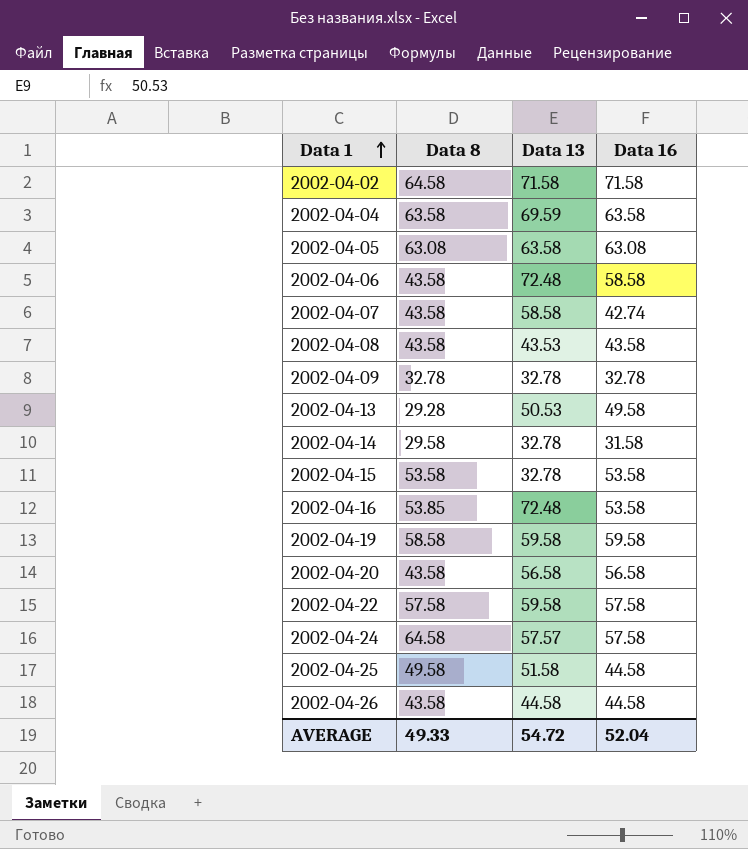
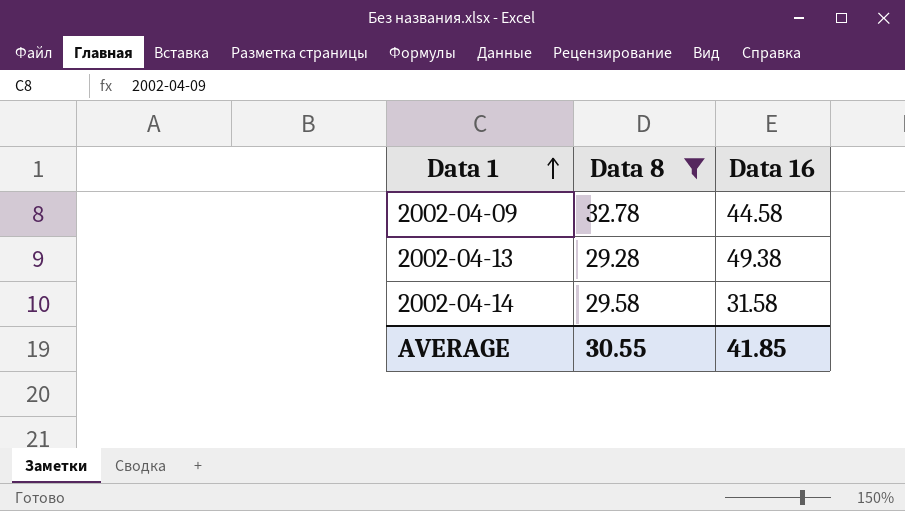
filter: none -> Data 8 <= 32.78
column Data 13 | position: 3 -> none
2002-04-09 | Data 16: 32.78 -> 44.58
2002-04-13 | Data 16: 49.58 -> 49.38
AVERAGE | Data 8: 49.33 -> 30.55
AVERAGE | Data 16: 52.04 -> 41.85

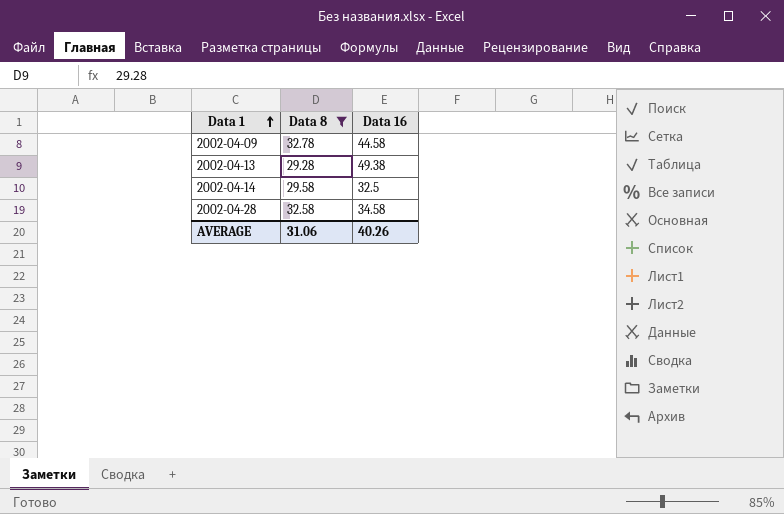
2002-04-14 | Data 16: 31.58 -> 32.5
row 2002-04-28: none -> 32.58 | 34.58
AVERAGE | Data 8: 30.55 -> 31.06
AVERAGE | Data 16: 41.85 -> 40.26

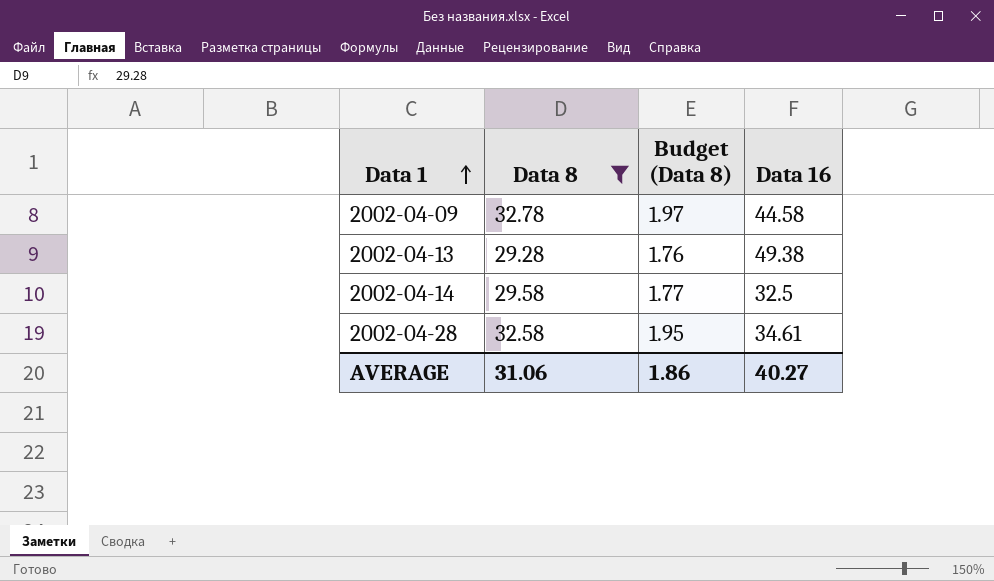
column Budget (Data 8) | formula: none -> [Data 8] * 0.06
2002-04-28 | Data 16: 34.58 -> 34.61
AVERAGE | Data 16: 40.26 -> 40.27

